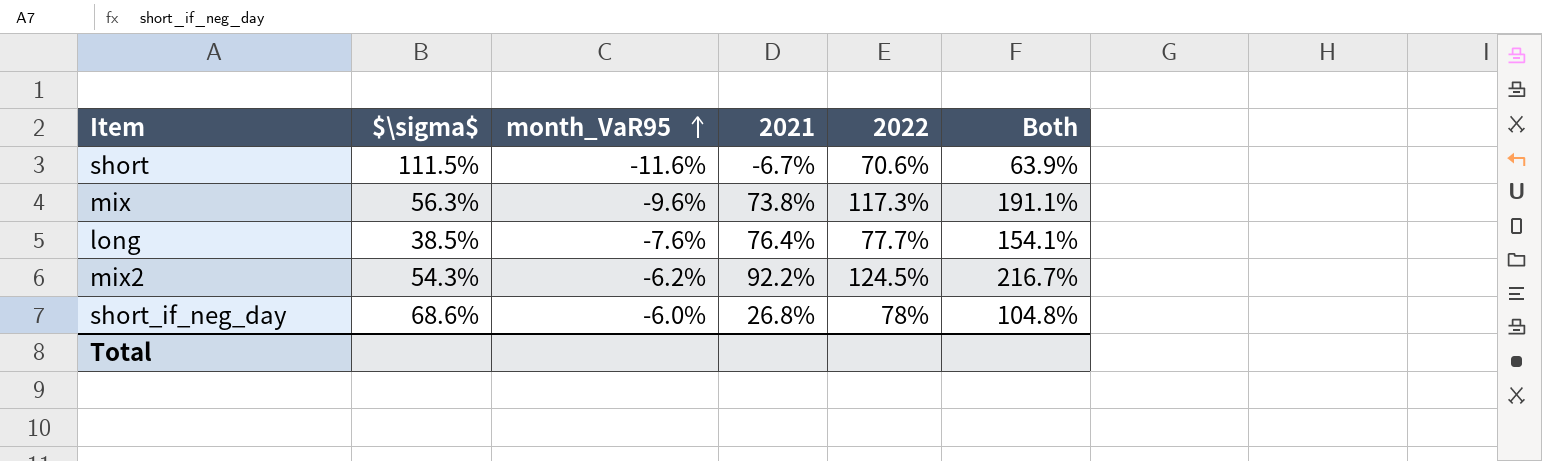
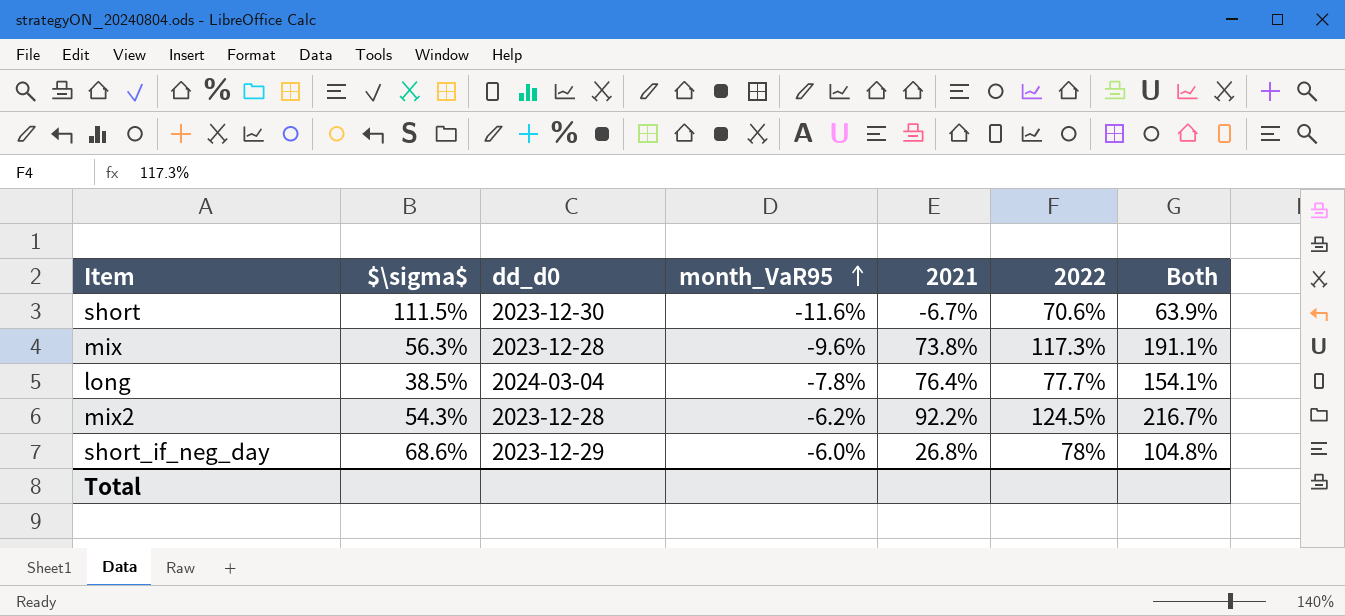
column dd_d0 | position: none -> 3
long | month_VaR95: -7.6% -> -7.8%

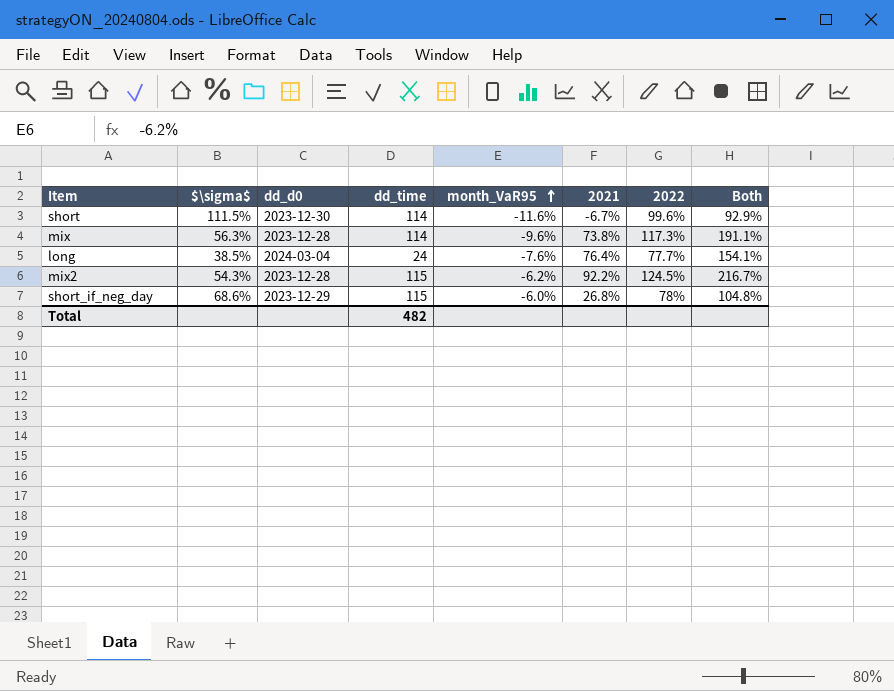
column dd_time | position: none -> 4
short | 2022: 70.6% -> 99.6%
short | Both: 63.9% -> 92.9%
long | month_VaR95: -7.8% -> -7.6%

